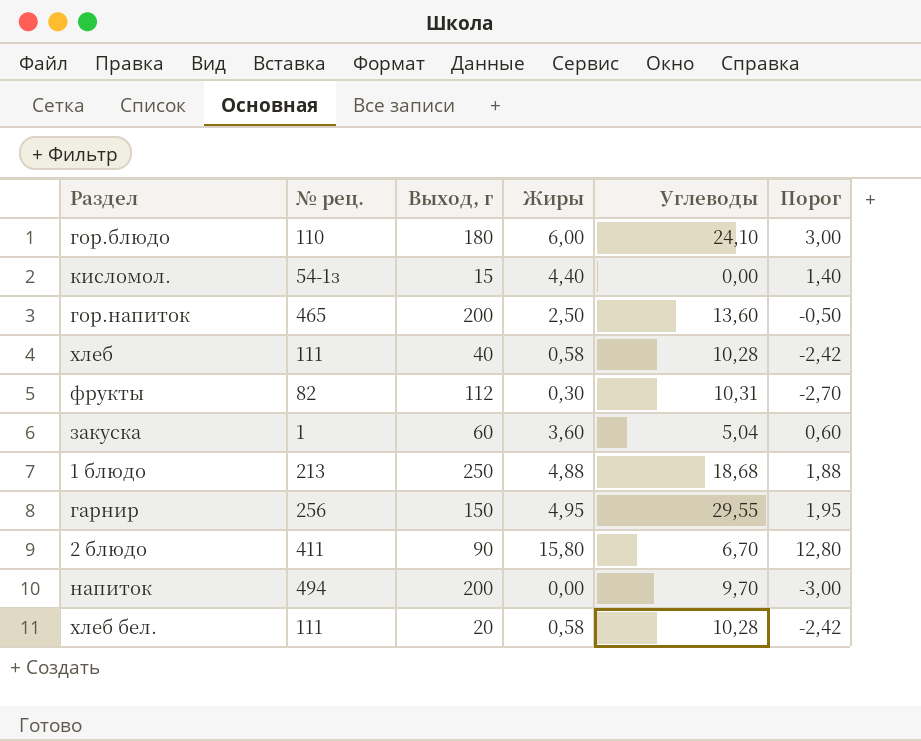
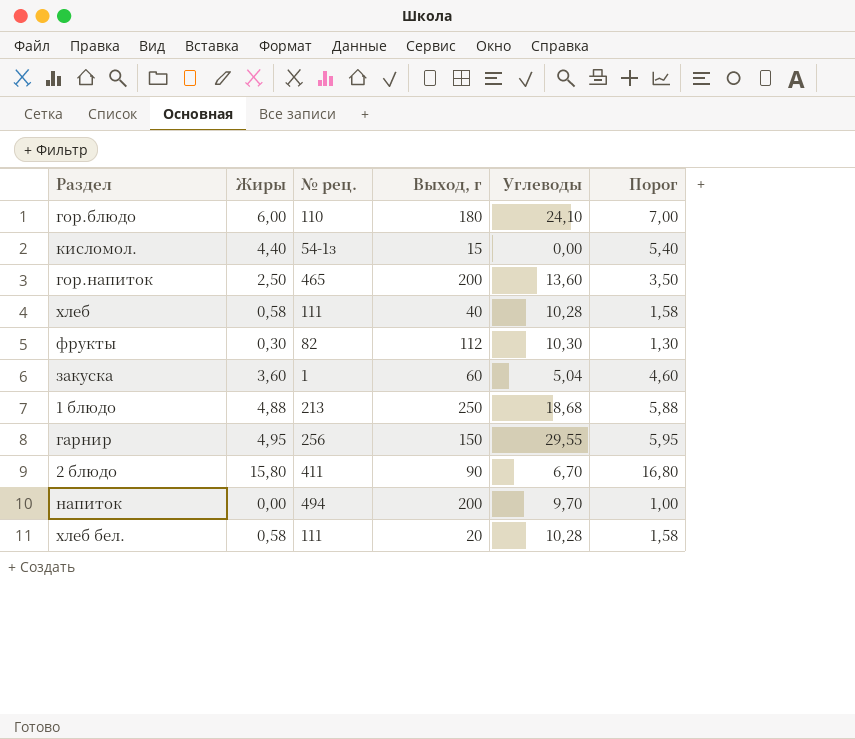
column Жиры | position: 4 -> 2
column Порог | formula: [Жиры] - 3 -> [Жиры] + 1
фрукты | Углеводы: 10,31 -> 10,30

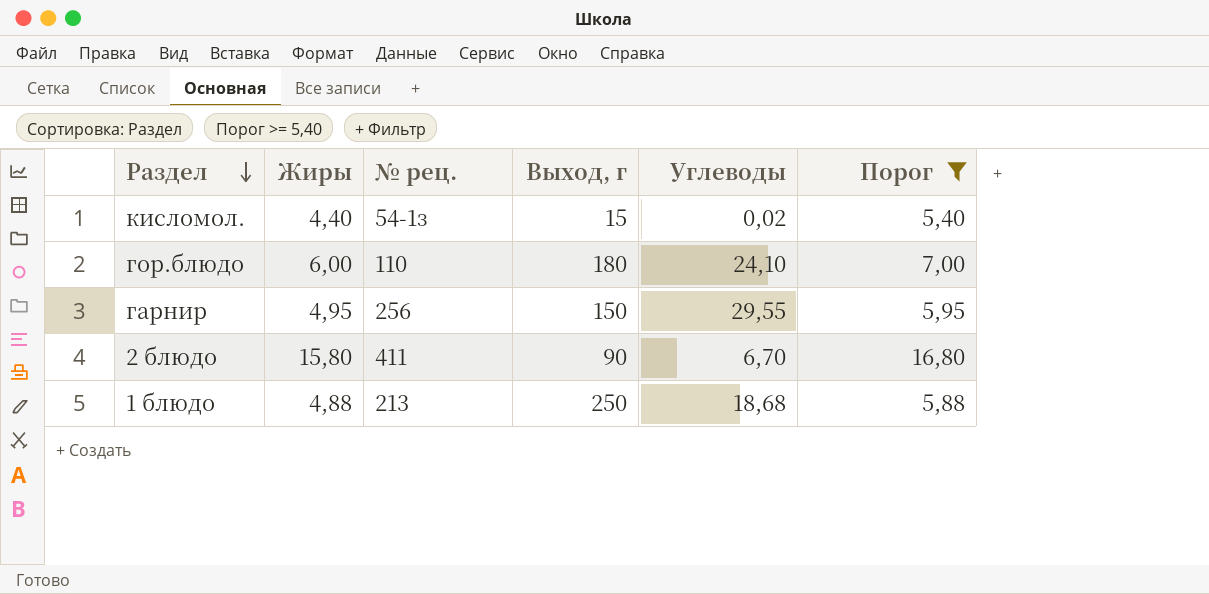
filter: none -> Порог >= 5,40
row order: none -> Раздел descending
кисломол. | Углеводы: 0,00 -> 0,02

